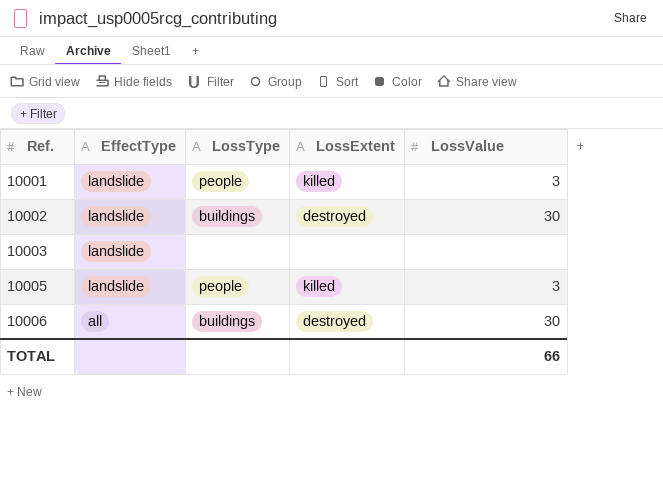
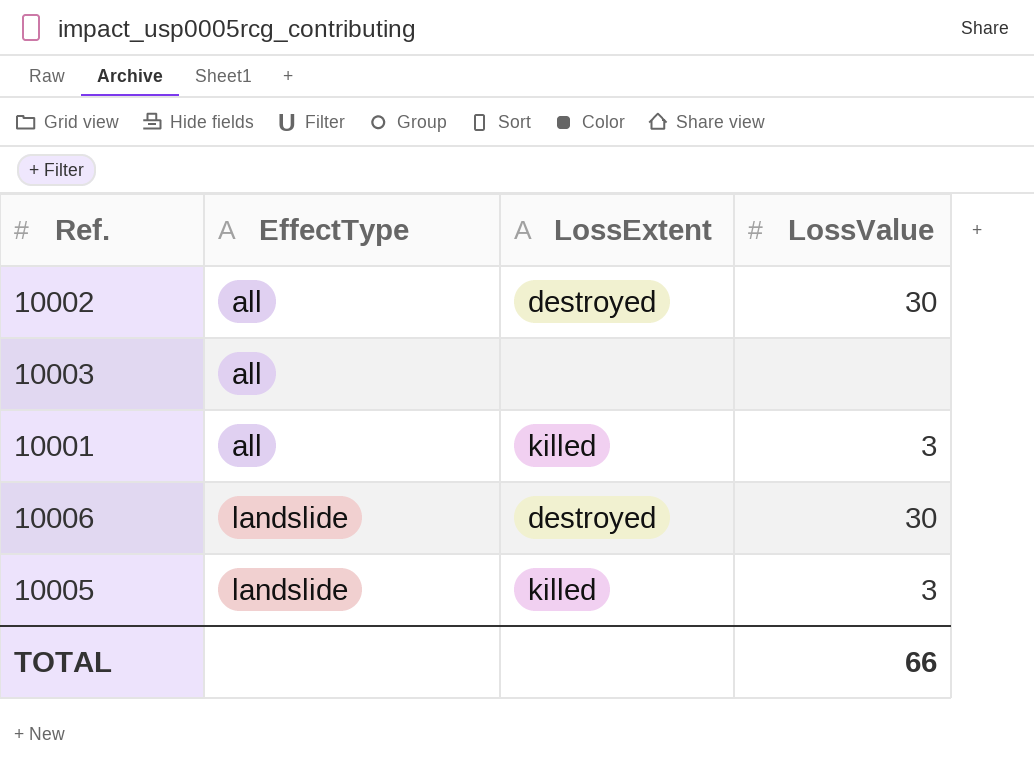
row order: Ref. ascending -> EffectType ascending
column LossType | position: 3 -> none
10002 | EffectType: landslide -> all
10003 | EffectType: landslide -> all
10001 | EffectType: landslide -> all
10006 | EffectType: all -> landslide

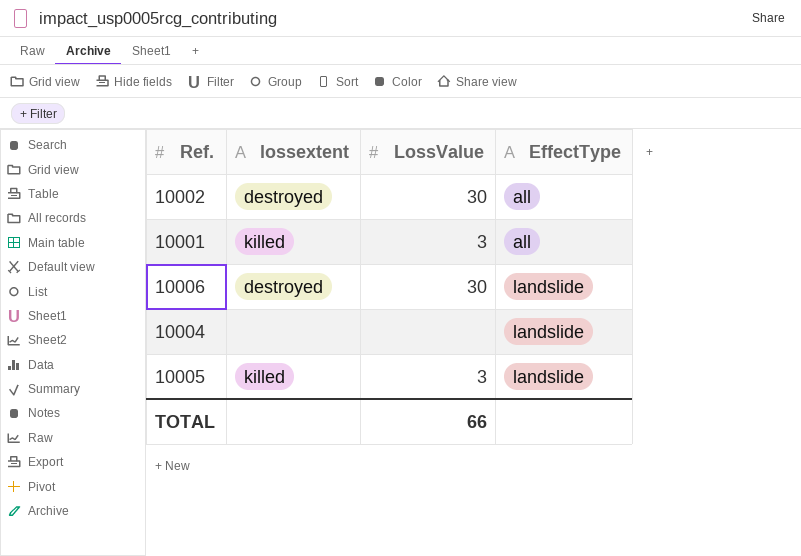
column name: LossExtent -> lossextent
column EffectType | position: 2 -> 4
row 10003: all | none | none -> none
row 10004: none -> none | none | landslide

